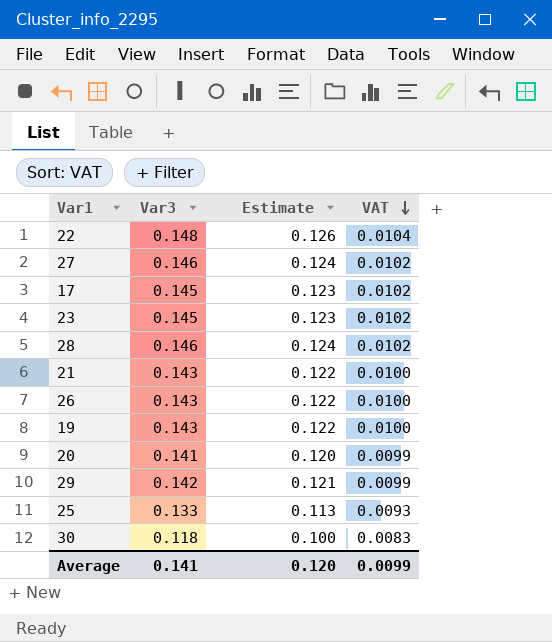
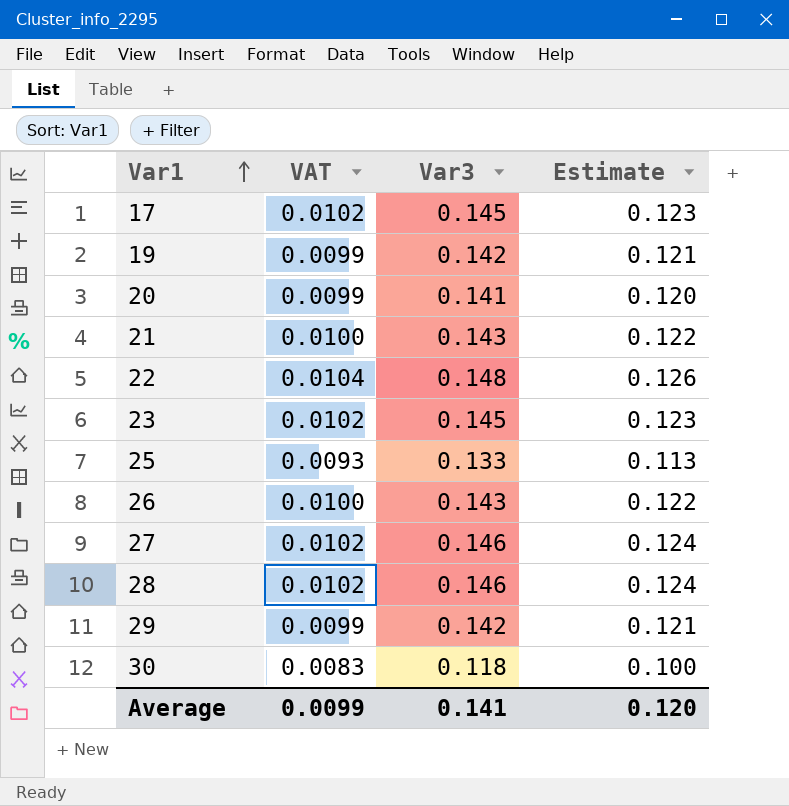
row order: VAT descending -> Var1 ascending
column VAT | position: 4 -> 2
19 | VAT: 0.0100 -> 0.0099
19 | Var3: 0.143 -> 0.142
19 | Estimate: 0.122 -> 0.121

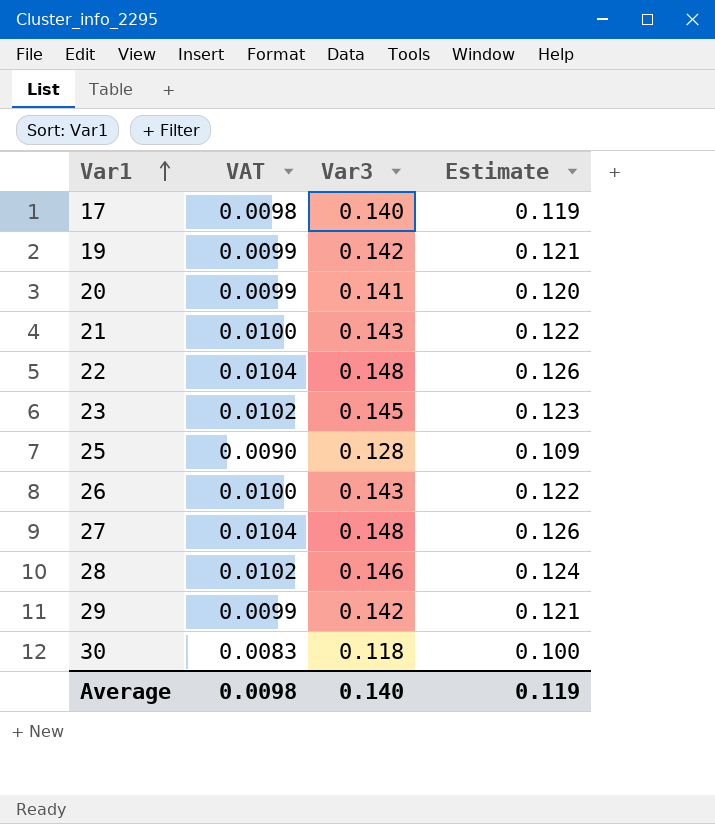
17 | VAT: 0.0102 -> 0.0098
17 | Var3: 0.145 -> 0.140
17 | Estimate: 0.123 -> 0.119
25 | VAT: 0.0093 -> 0.0090
25 | Var3: 0.133 -> 0.128
25 | Estimate: 0.113 -> 0.109
27 | VAT: 0.0102 -> 0.0104
27 | Var3: 0.146 -> 0.148
27 | Estimate: 0.124 -> 0.126
Average | VAT: 0.0099 -> 0.0098
Average | Var3: 0.141 -> 0.140
Average | Estimate: 0.120 -> 0.119

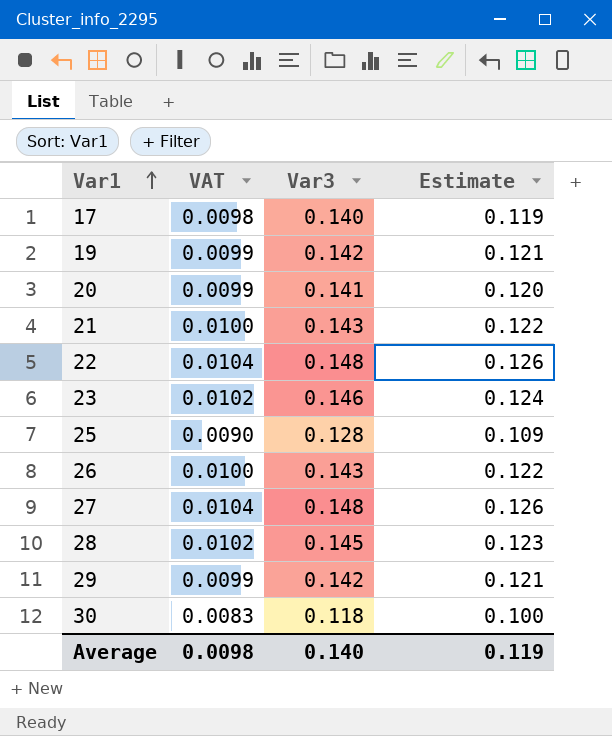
23 | Var3: 0.145 -> 0.146
23 | Estimate: 0.123 -> 0.124
28 | Var3: 0.146 -> 0.145
28 | Estimate: 0.124 -> 0.123

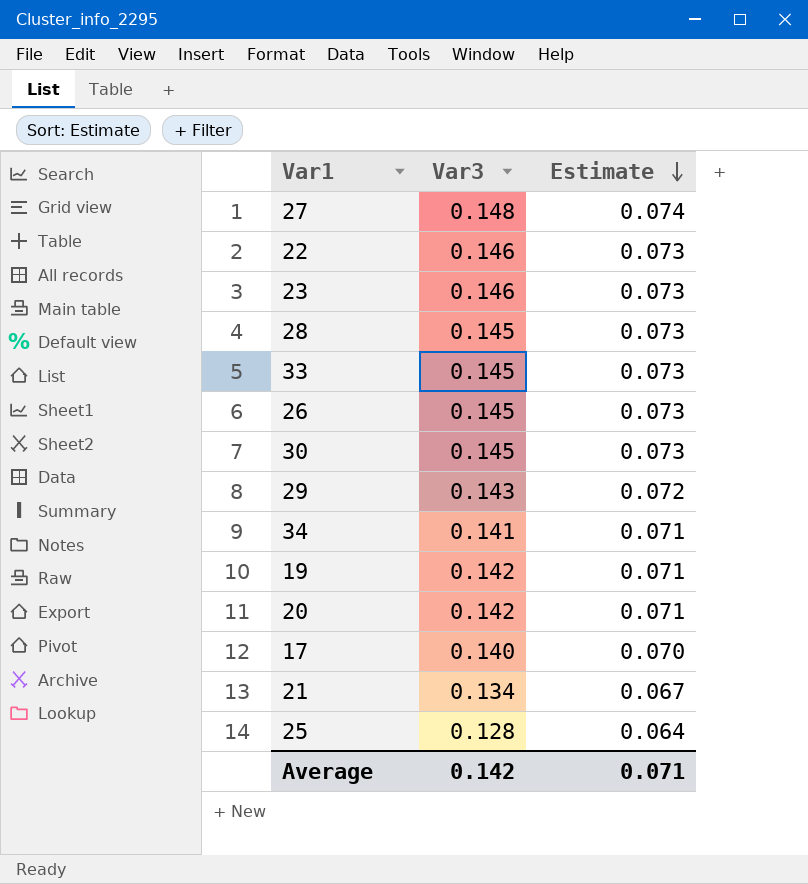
row order: Var1 ascending -> Estimate descending
column VAT | formula: [Var3] * 0.07 -> none
column Estimate | formula: [Var3] * 0.85 -> [Var3] * 0.5
22 | Var3: 0.148 -> 0.146
row 33: none -> 0.145 | 0.073
26 | Var3: 0.143 -> 0.145
30 | Var3: 0.118 -> 0.145
29 | Var3: 0.142 -> 0.143
row 34: none -> 0.141 | 0.071
20 | Var3: 0.141 -> 0.142
21 | Var3: 0.143 -> 0.134
Average | Var3: 0.140 -> 0.142
Average | Estimate: 0.119 -> 0.071

